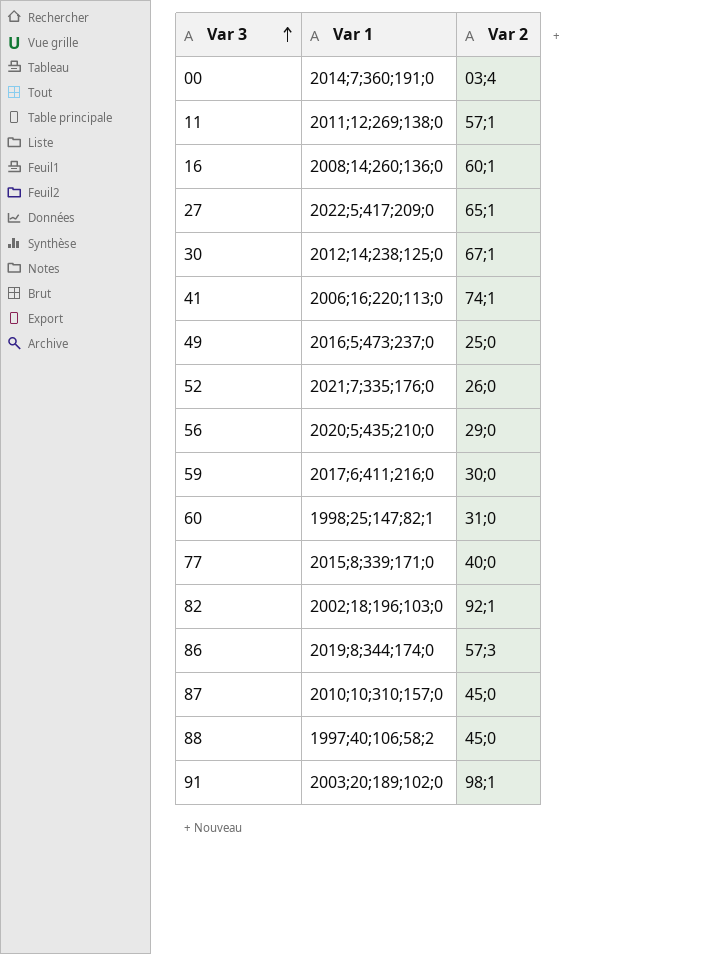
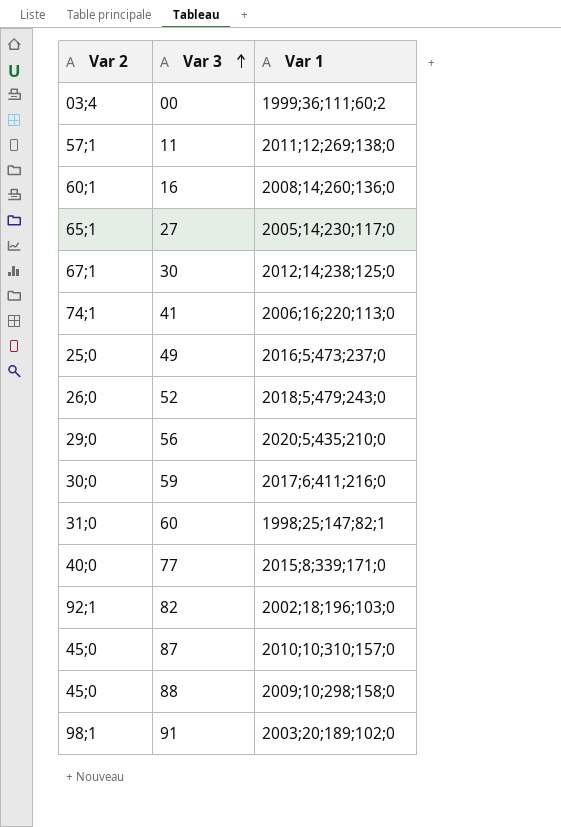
column Var 2 | position: 3 -> 1
row 86: 2019;8;344;174;0 | 57;3 -> none
00 | Var 1: 2014;7;360;191;0 -> 1999;36;111;60;2
27 | Var 1: 2022;5;417;209;0 -> 2005;14;230;117;0
52 | Var 1: 2021;7;335;176;0 -> 2018;5;479;243;0
88 | Var 1: 1997;40;106;58;2 -> 2009;10;298;158;0

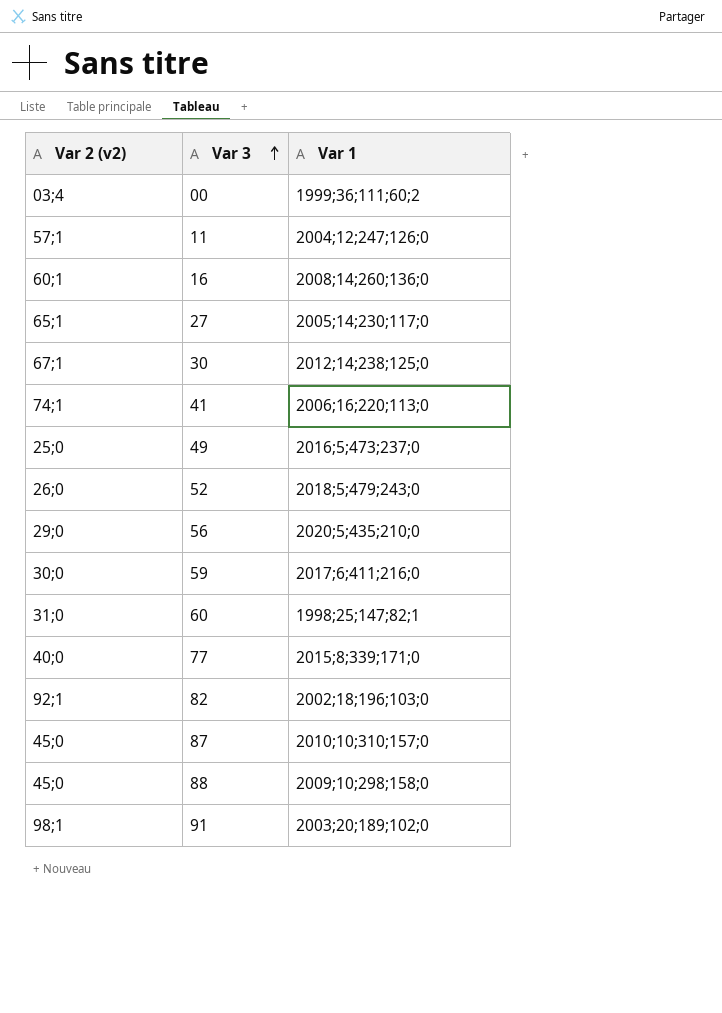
column name: Var 2 -> Var 2 (v2)
11 | Var 1: 2011;12;269;138;0 -> 2004;12;247;126;0

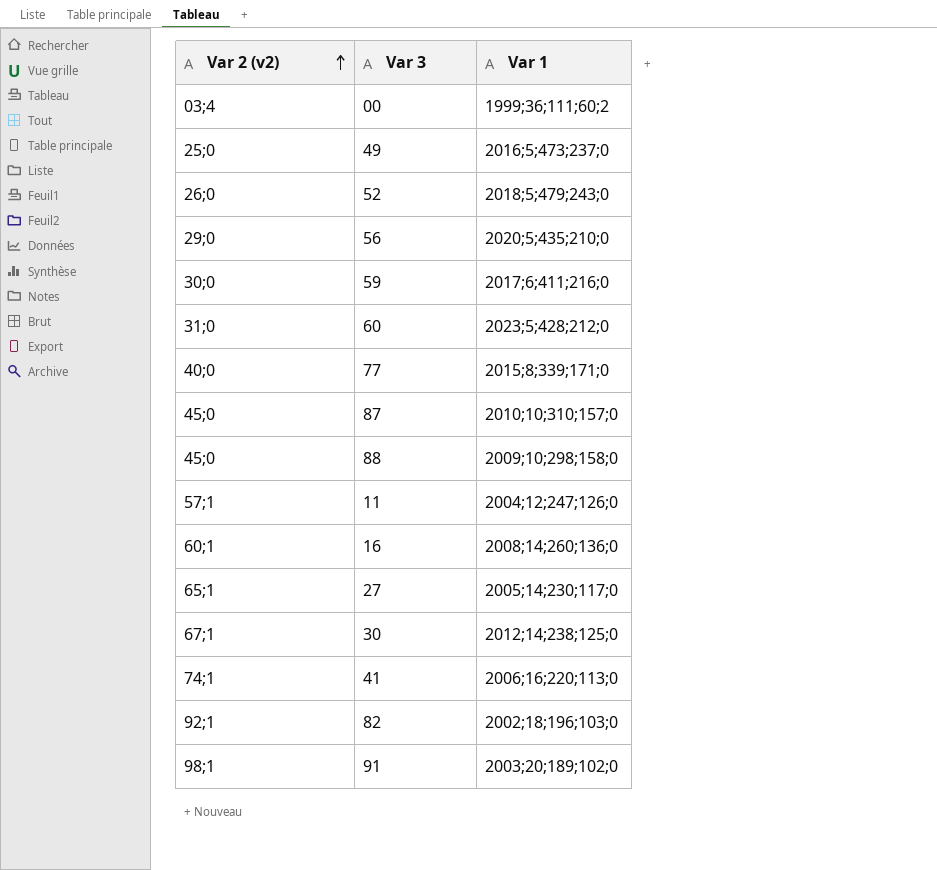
row order: Var 3 ascending -> Var 2 (v2) ascending
60 | Var 1: 1998;25;147;82;1 -> 2023;5;428;212;0

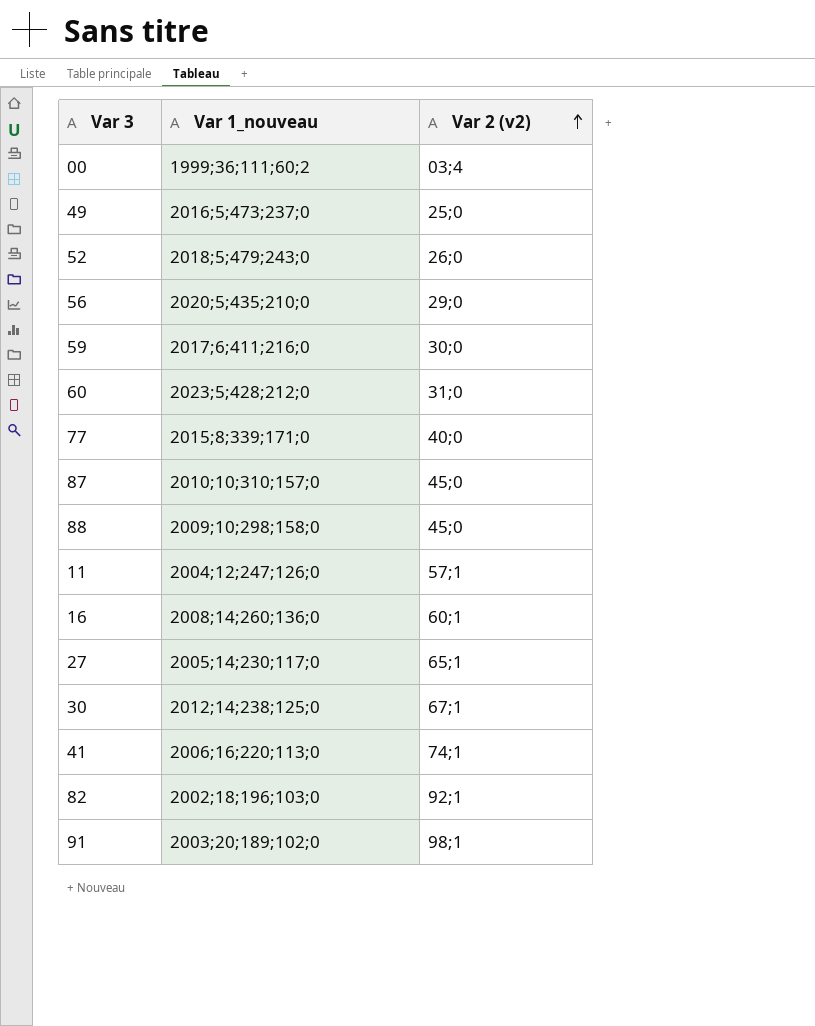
column name: Var 1 -> Var 1_nouveau
column Var 2 (v2) | position: 1 -> 3

